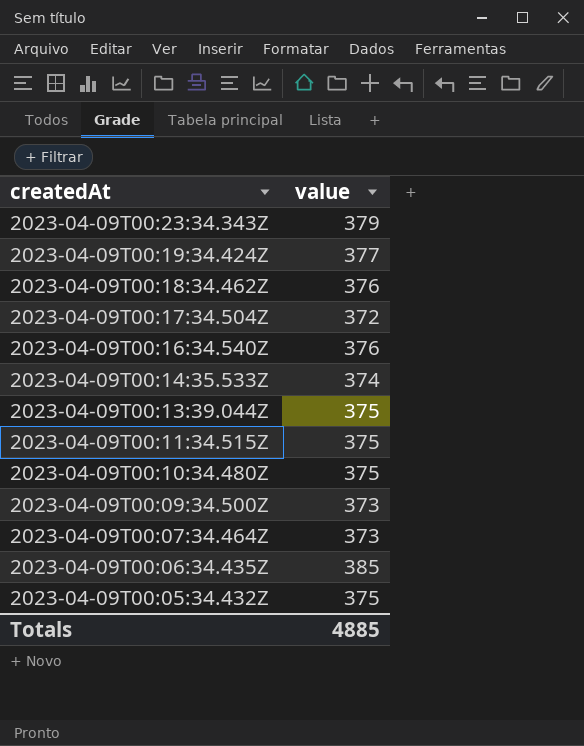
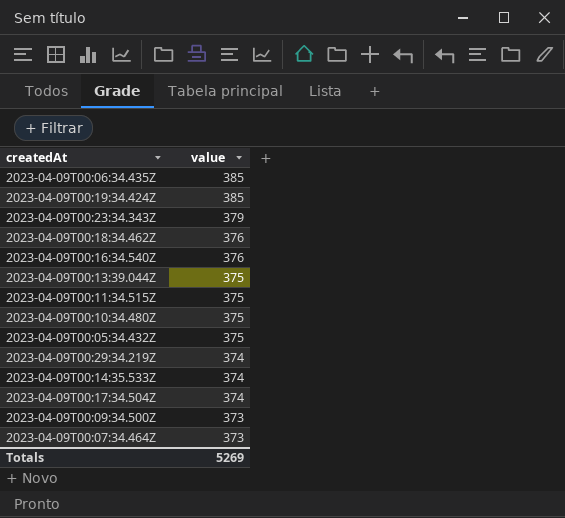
row order: createdAt descending -> value descending
2023-04-09T00:19:34.424Z | value: 377 -> 385
row 2023-04-09T00:29:34.219Z: none -> 374
2023-04-09T00:17:34.504Z | value: 372 -> 374
Totals | value: 4885 -> 5269

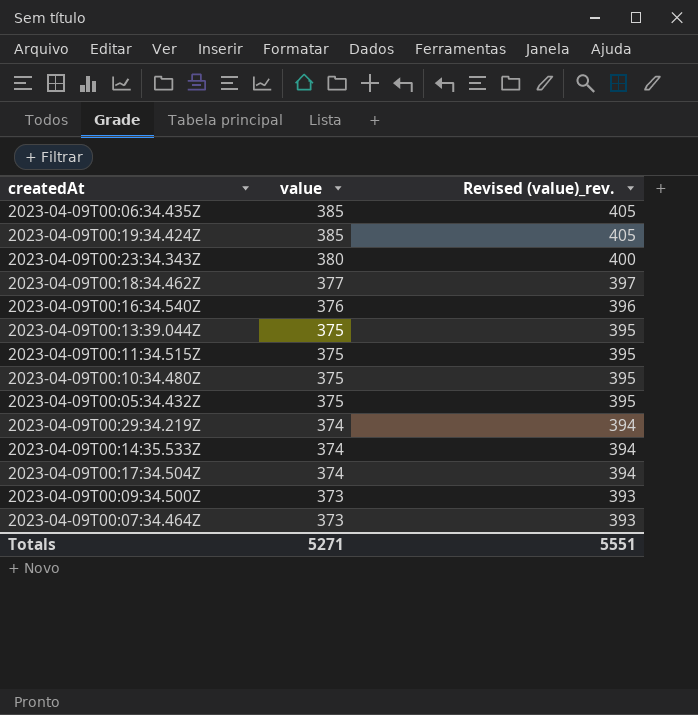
column Revised (value)_rev. | formula: none -> [value] + 20
2023-04-09T00:23:34.343Z | value: 379 -> 380
2023-04-09T00:18:34.462Z | value: 376 -> 377
Totals | value: 5269 -> 5271

